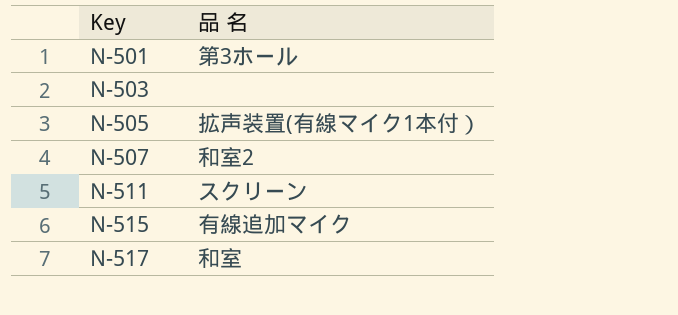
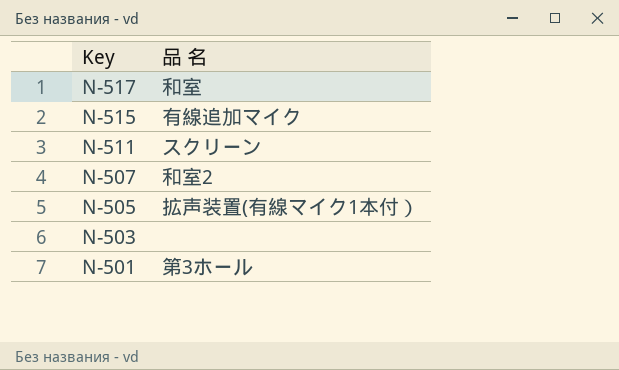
row order: Key ascending -> Key descending

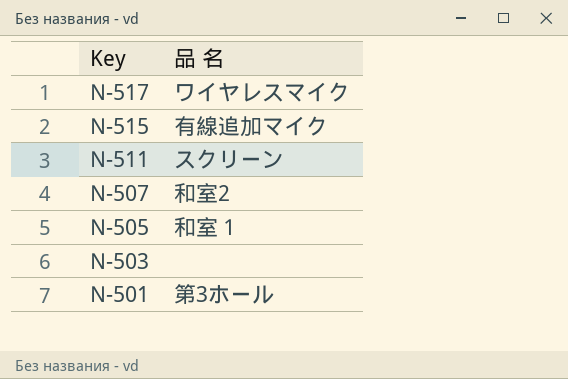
N-517 | 品 名: 和室 -> ワイヤレスマイク
N-505 | 品 名: 拡声装置(有線マイク1本付） -> 和室１

